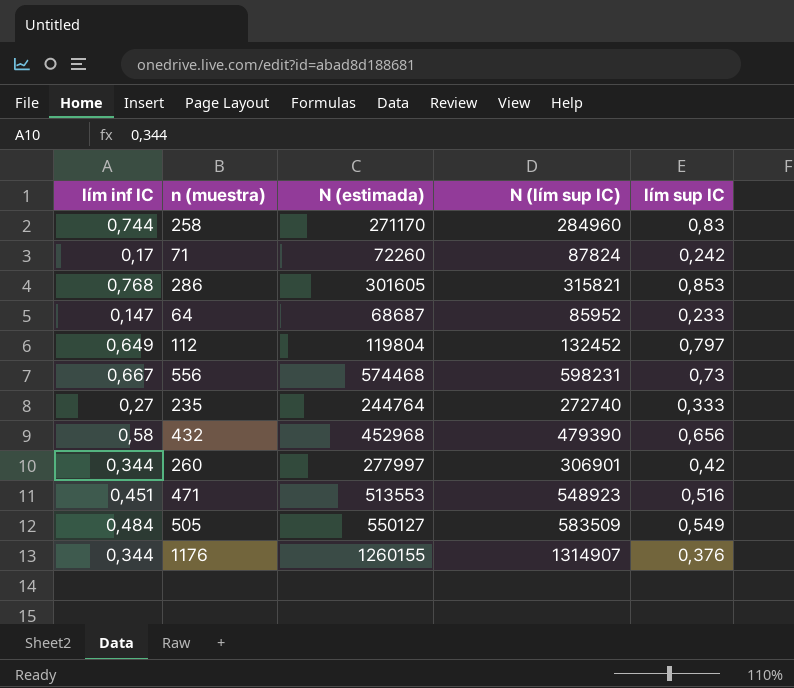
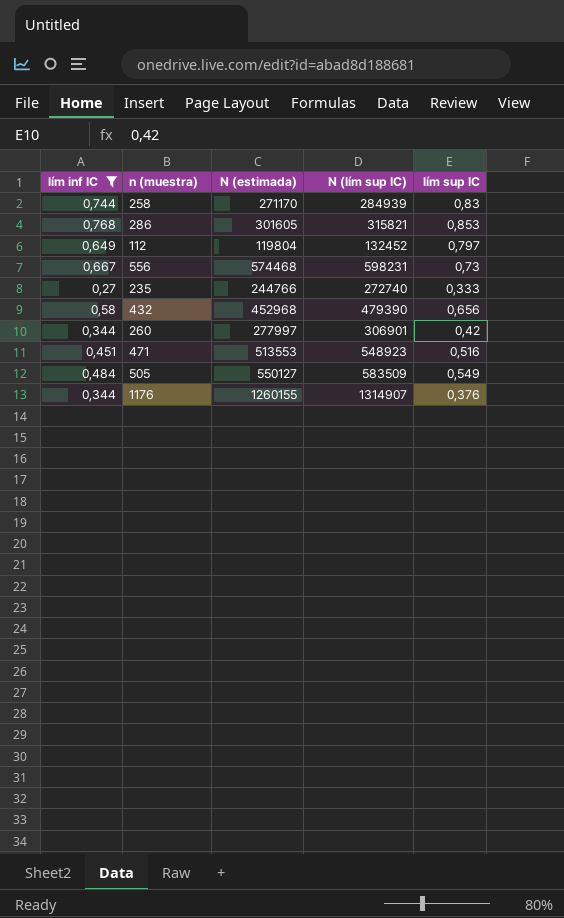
filter: none -> lím inf IC >= 0,27
258 | N (lím sup IC): 284960 -> 284939
235 | N (estimada): 244764 -> 244766

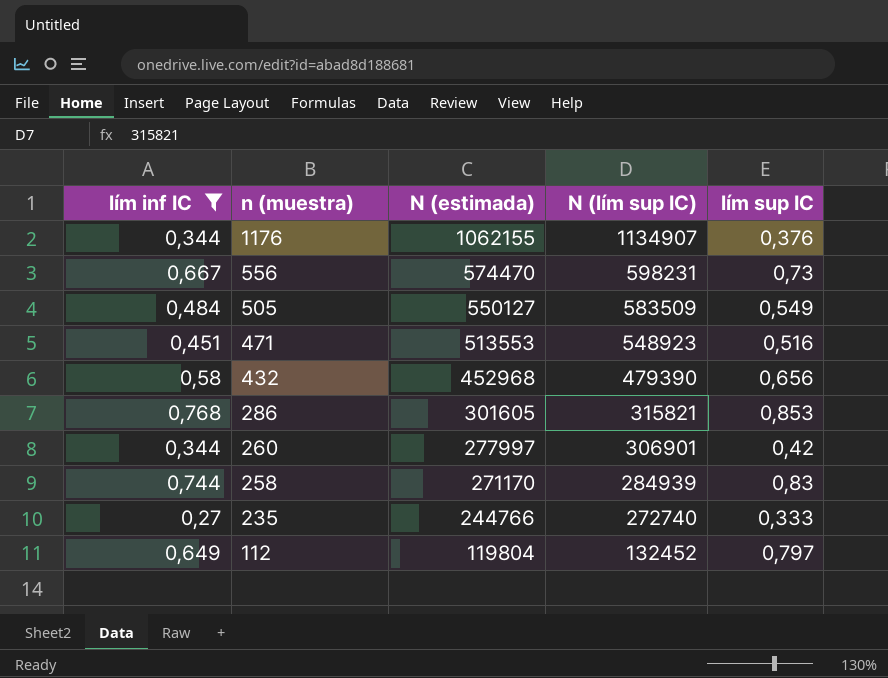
row order: none -> n (muestra) descending
1176 | N (estimada): 1260155 -> 1062155
1176 | N (lím sup IC): 1314907 -> 1134907
556 | N (estimada): 574468 -> 574470

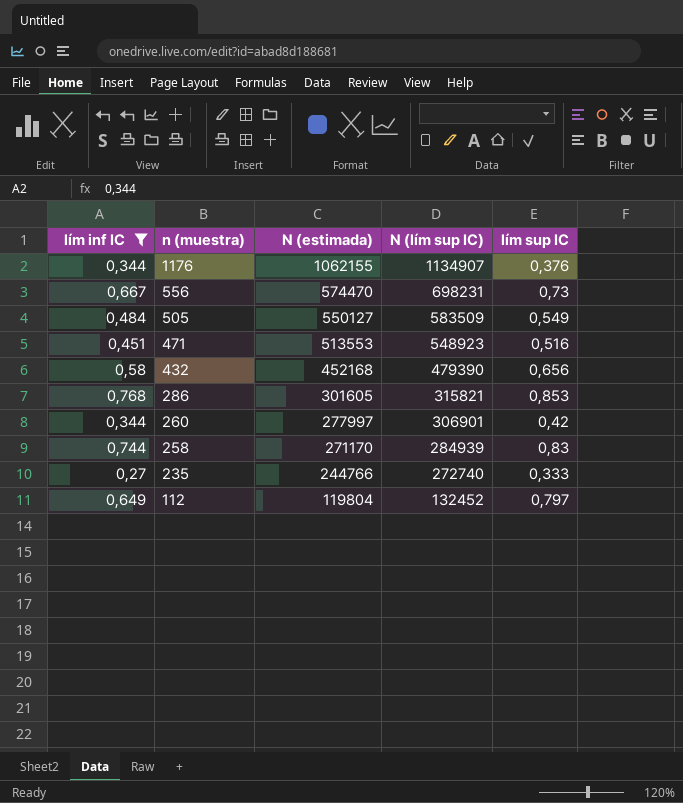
556 | N (lím sup IC): 598231 -> 698231
432 | N (estimada): 452968 -> 452168

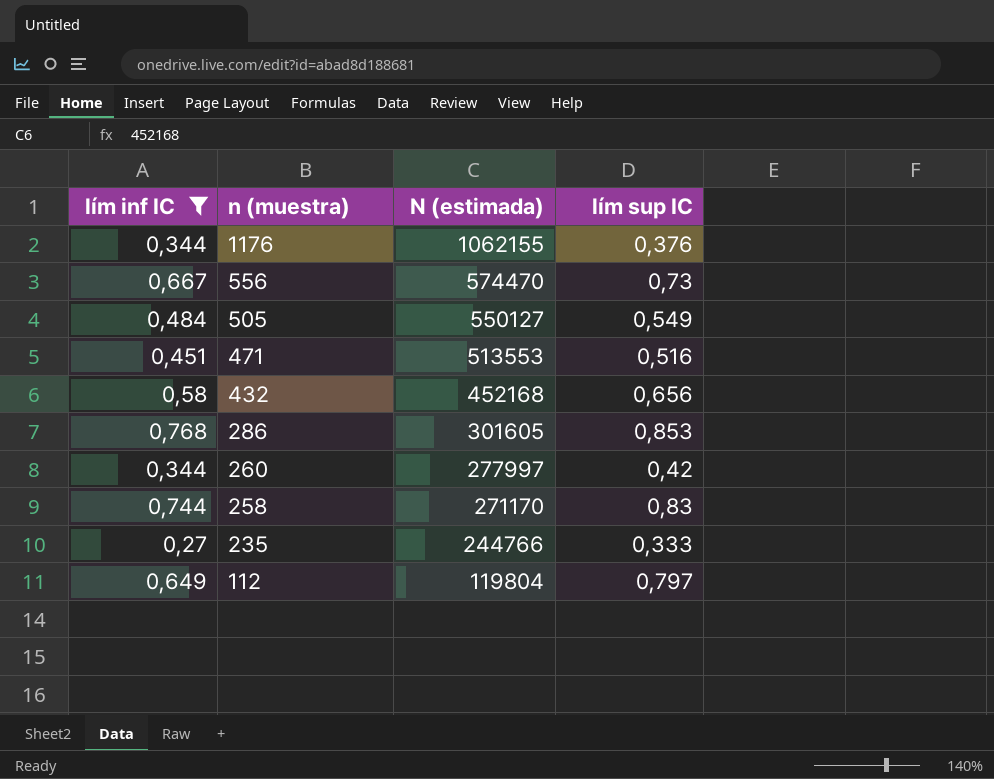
column N (lím sup IC) | position: 4 -> none

